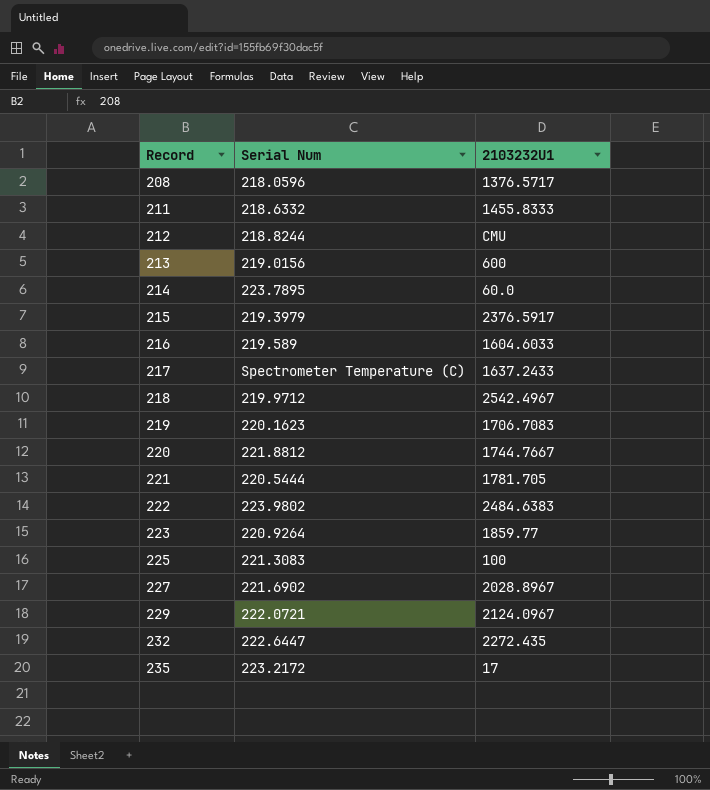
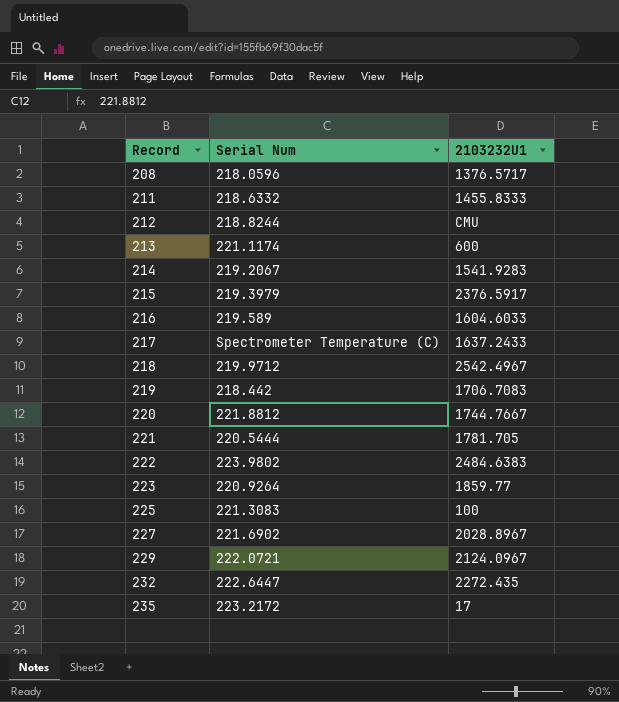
213 | Serial Num: 219.0156 -> 221.1174
214 | Serial Num: 223.7895 -> 219.2067
214 | 2103232U1: 60.0 -> 1541.9283
219 | Serial Num: 220.1623 -> 218.442

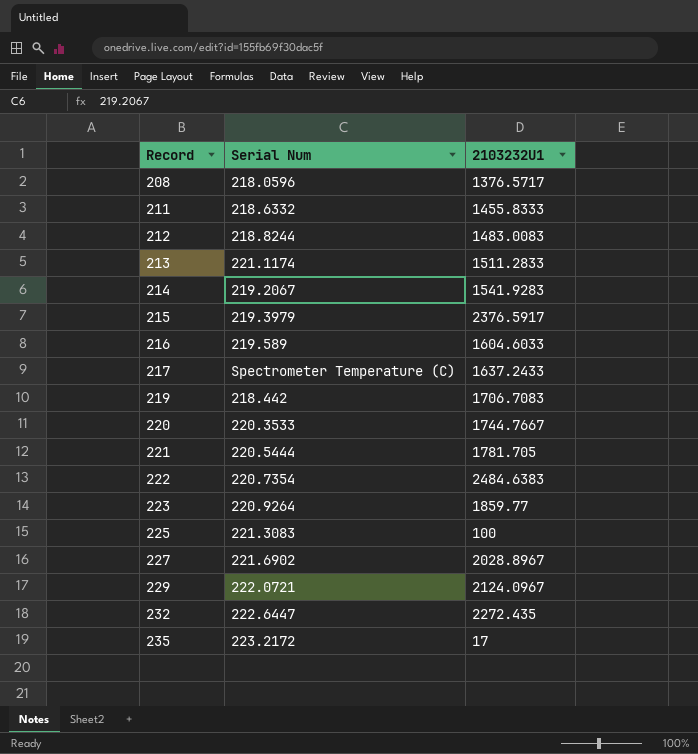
row 218: 219.9712 | 2542.4967 -> none
212 | 2103232U1: CMU -> 1483.0083
213 | 2103232U1: 600 -> 1511.2833
220 | Serial Num: 221.8812 -> 220.3533
222 | Serial Num: 223.9802 -> 220.7354

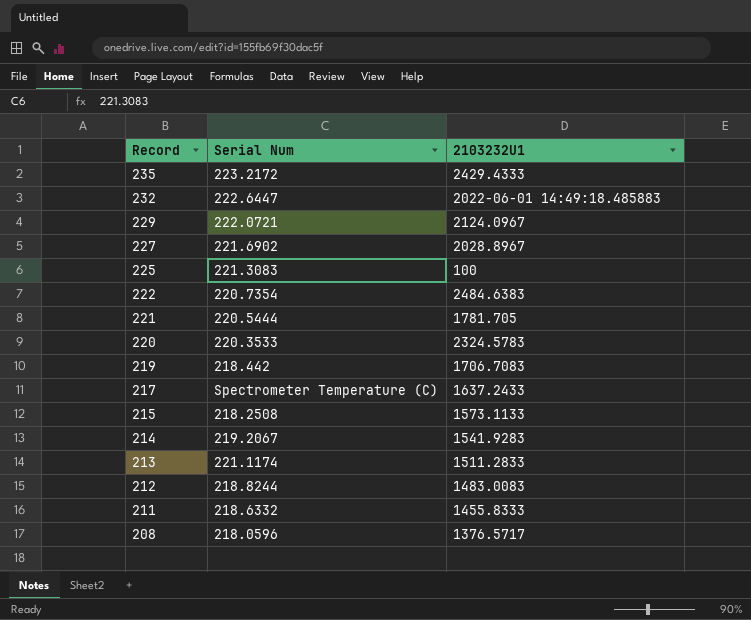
row order: Record ascending -> Record descending
row 216: 219.589 | 1604.6033 -> none
row 223: 220.9264 | 1859.77 -> none
235 | 2103232U1: 17 -> 2429.4333
232 | 2103232U1: 2272.435 -> 2022-06-01 14:49:18.485883
220 | 2103232U1: 1744.7667 -> 2324.5783
215 | Serial Num: 219.3979 -> 218.2508
215 | 2103232U1: 2376.5917 -> 1573.1133

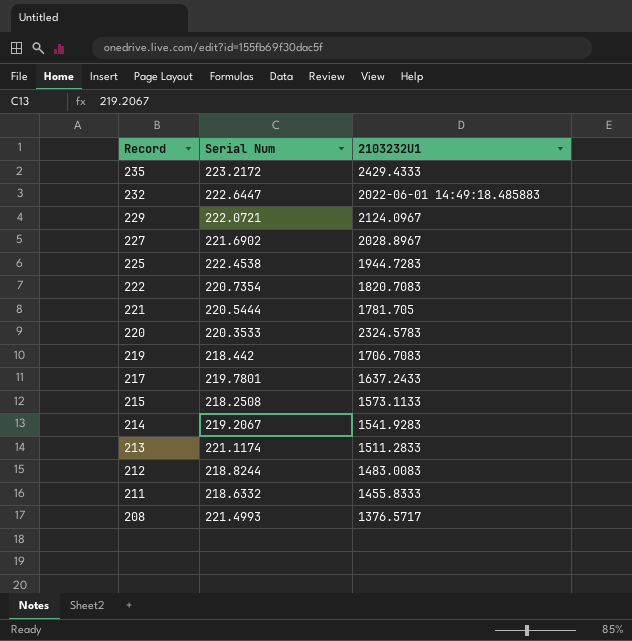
225 | Serial Num: 221.3083 -> 222.4538
225 | 2103232U1: 100 -> 1944.7283
222 | 2103232U1: 2484.6383 -> 1820.7083
217 | Serial Num: Spectrometer Temperature (C) -> 219.7801
208 | Serial Num: 218.0596 -> 221.4993

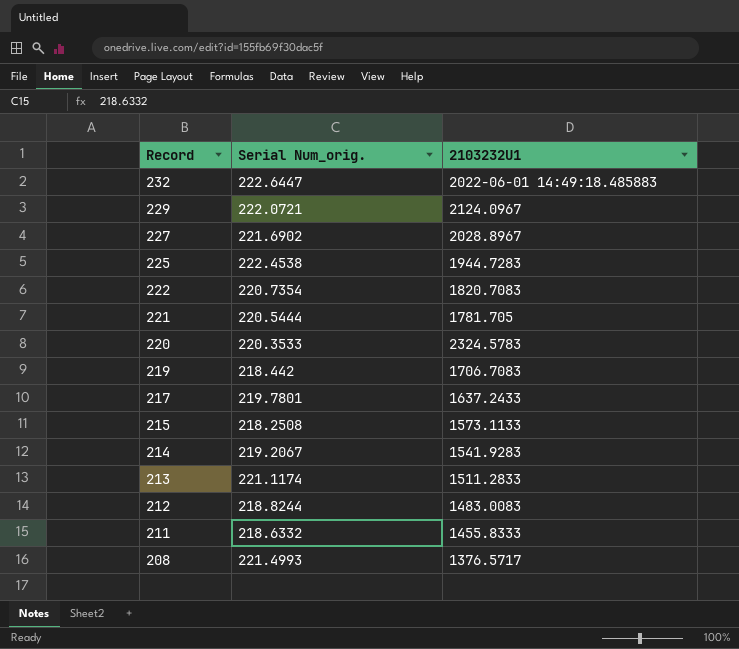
column name: Serial Num -> Serial Num_orig.
row 235: 223.2172 | 2429.4333 -> none

